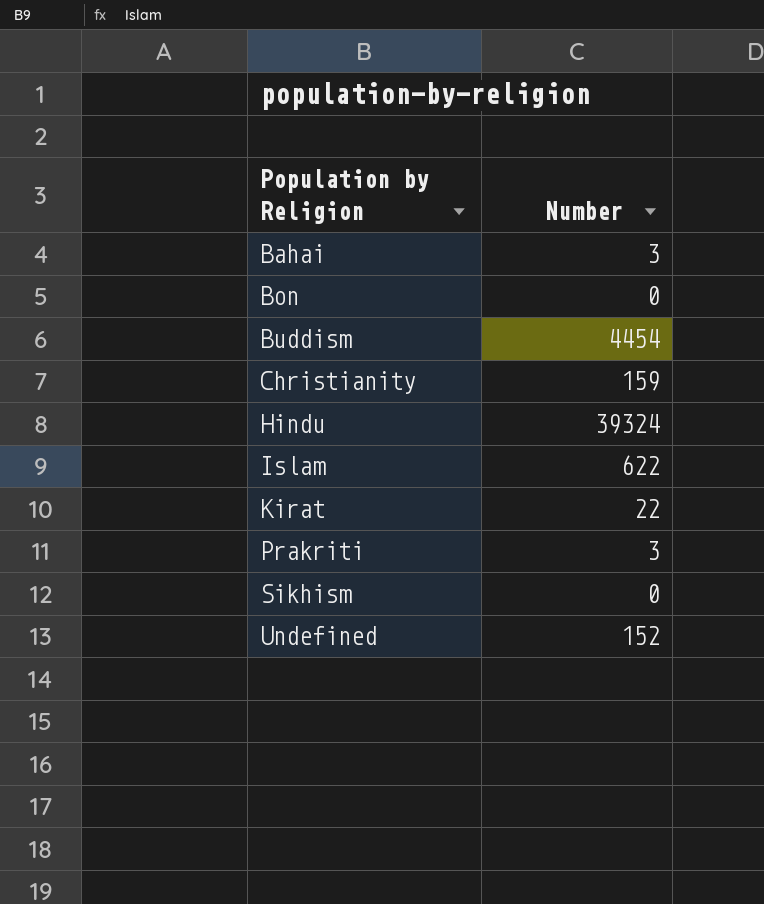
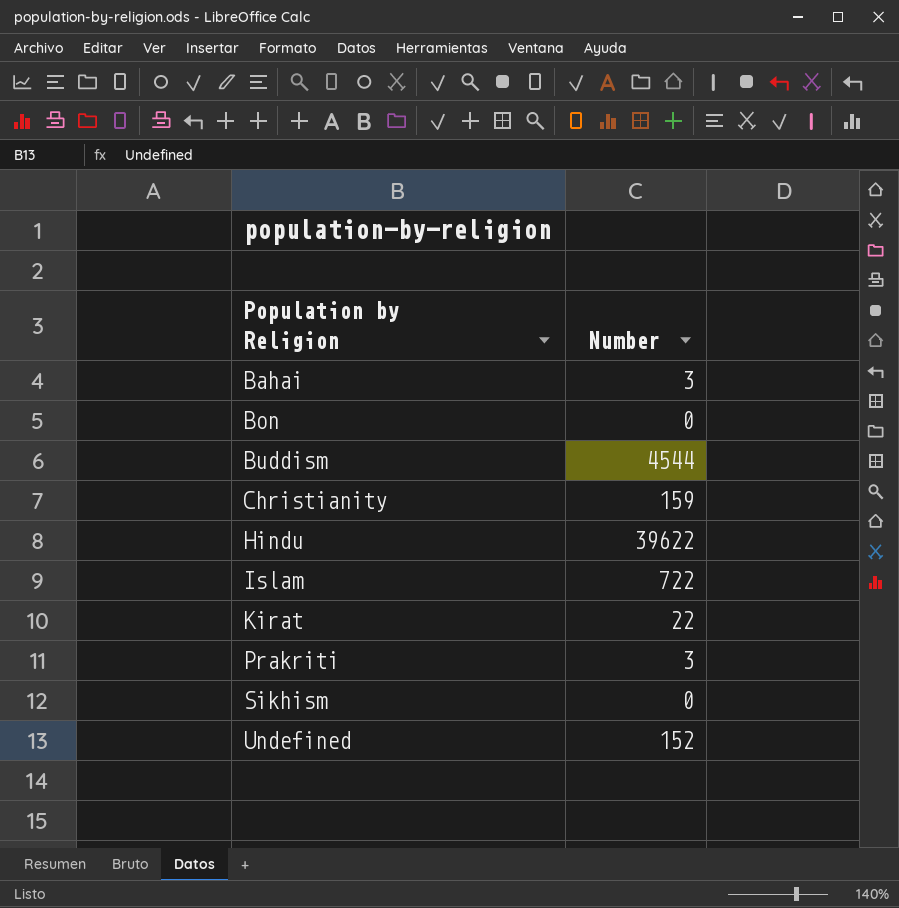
Buddism | Number: 4454 -> 4544
Hindu | Number: 39324 -> 39622
Islam | Number: 622 -> 722

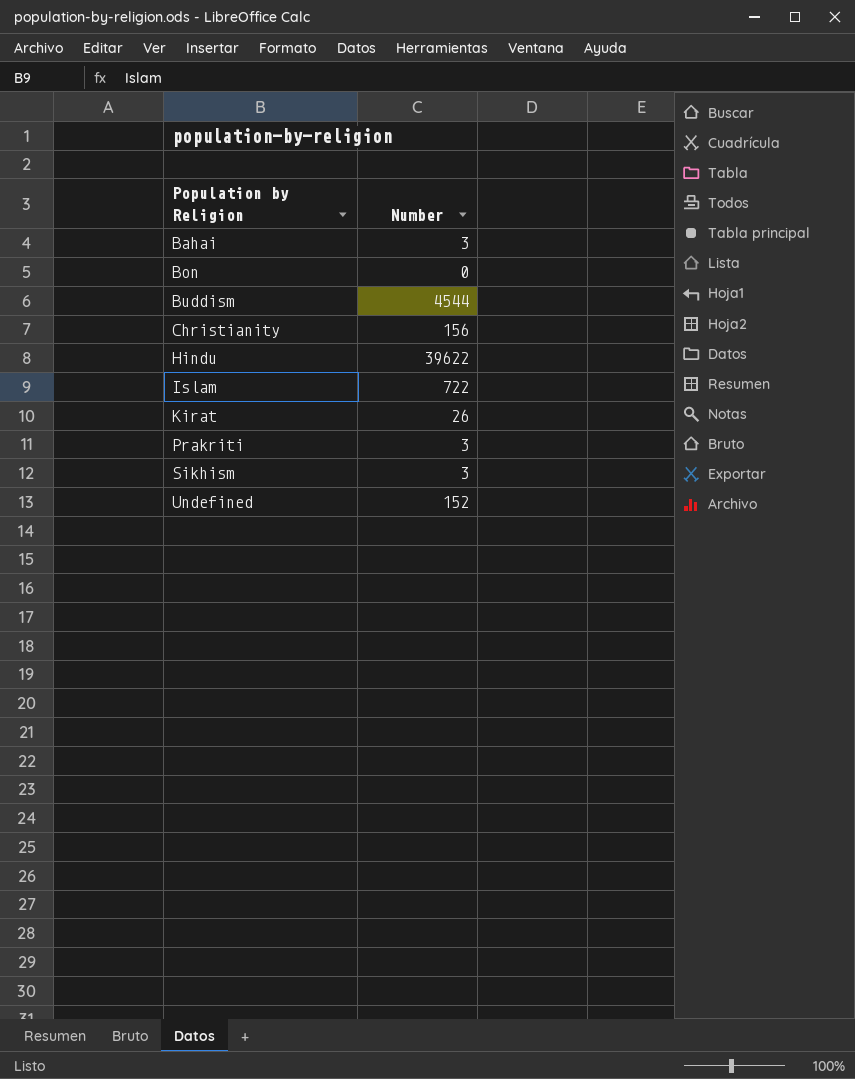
Christianity | Number: 159 -> 156
Kirat | Number: 22 -> 26
Sikhism | Number: 0 -> 3

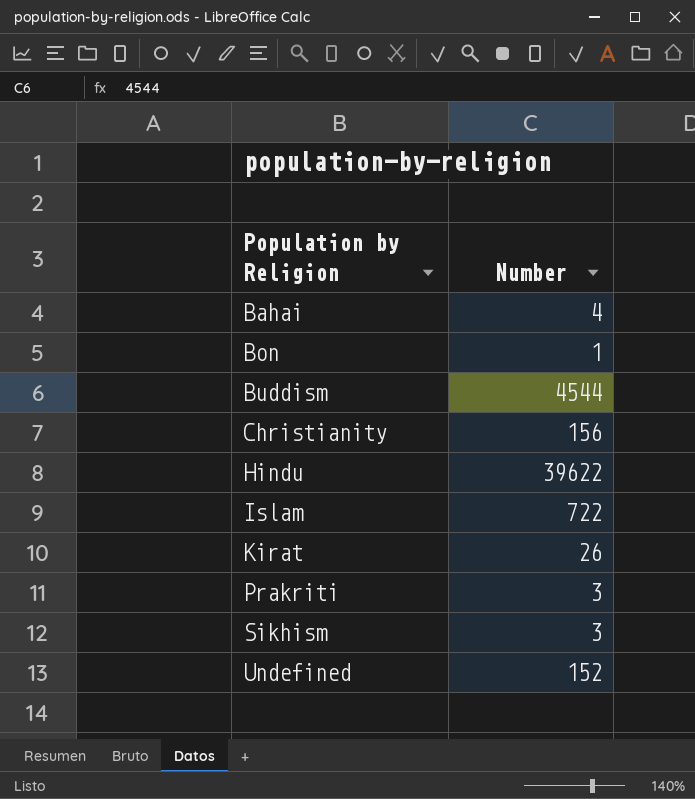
Bahai | Number: 3 -> 4
Bon | Number: 0 -> 1

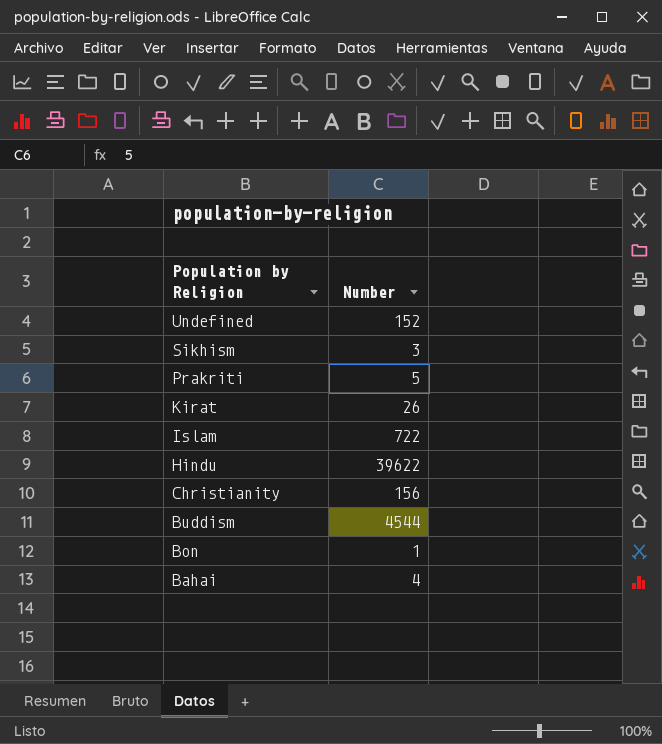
row order: Population by Religion ascending -> Population by Religion descending
Prakriti | Number: 3 -> 5

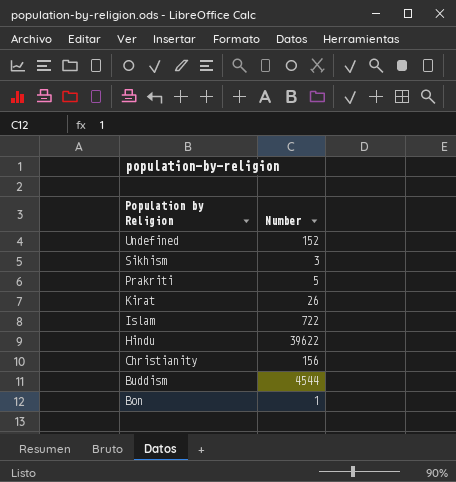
row Bahai: 4 -> none

